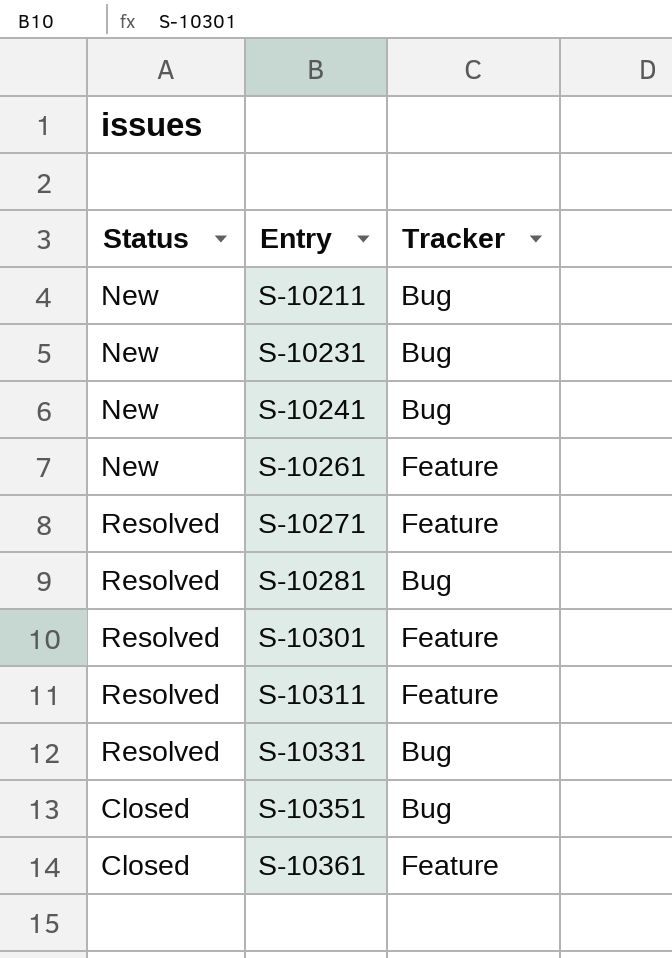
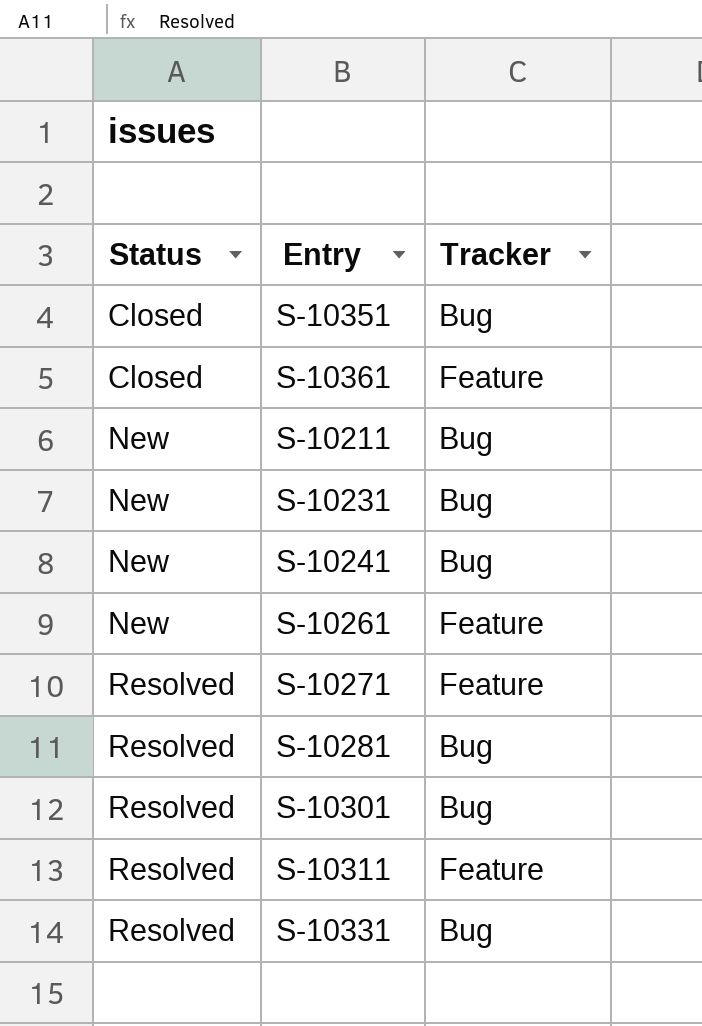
row order: Entry ascending -> Status ascending
S-10301 | Tracker: Feature -> Bug

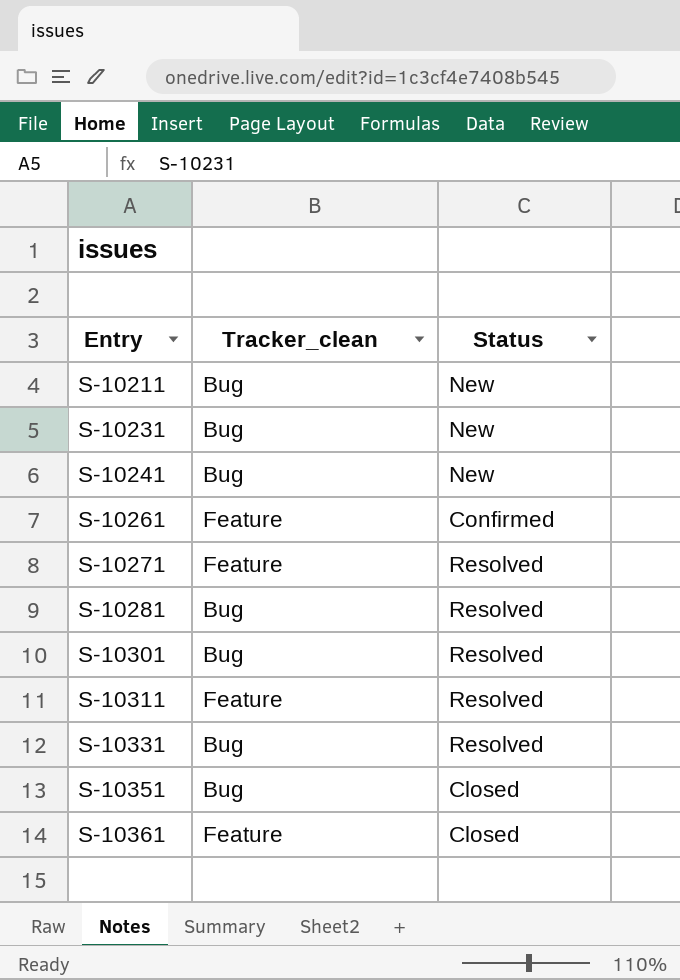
row order: Status ascending -> Entry ascending
column name: Tracker -> Tracker_clean
column Status | position: 1 -> 3
S-10261 | Status: New -> Confirmed

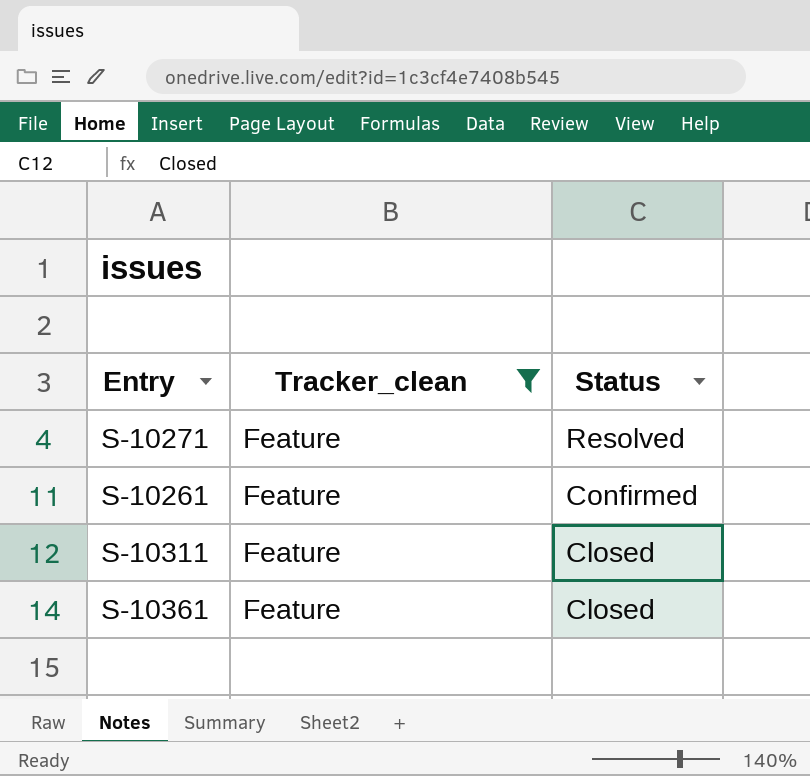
filter: none -> Tracker_clean = Feature
row order: Entry ascending -> Status descending
S-10311 | Status: Resolved -> Closed

